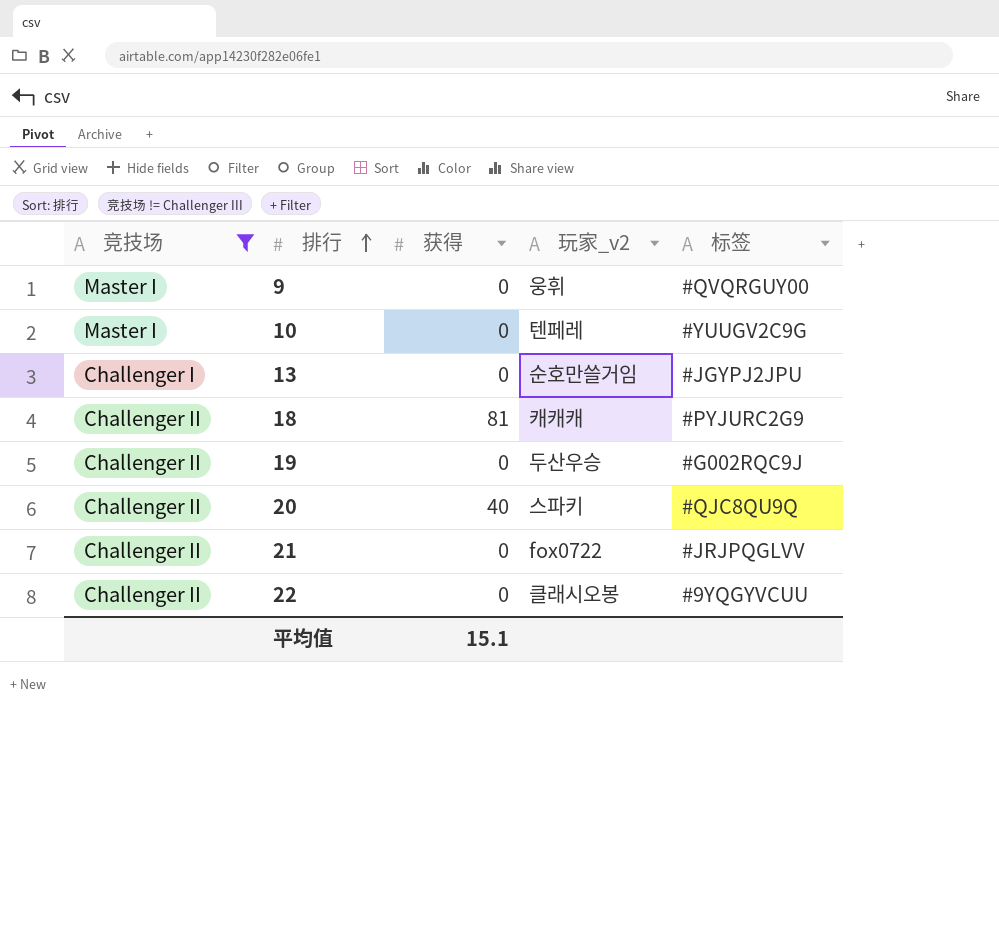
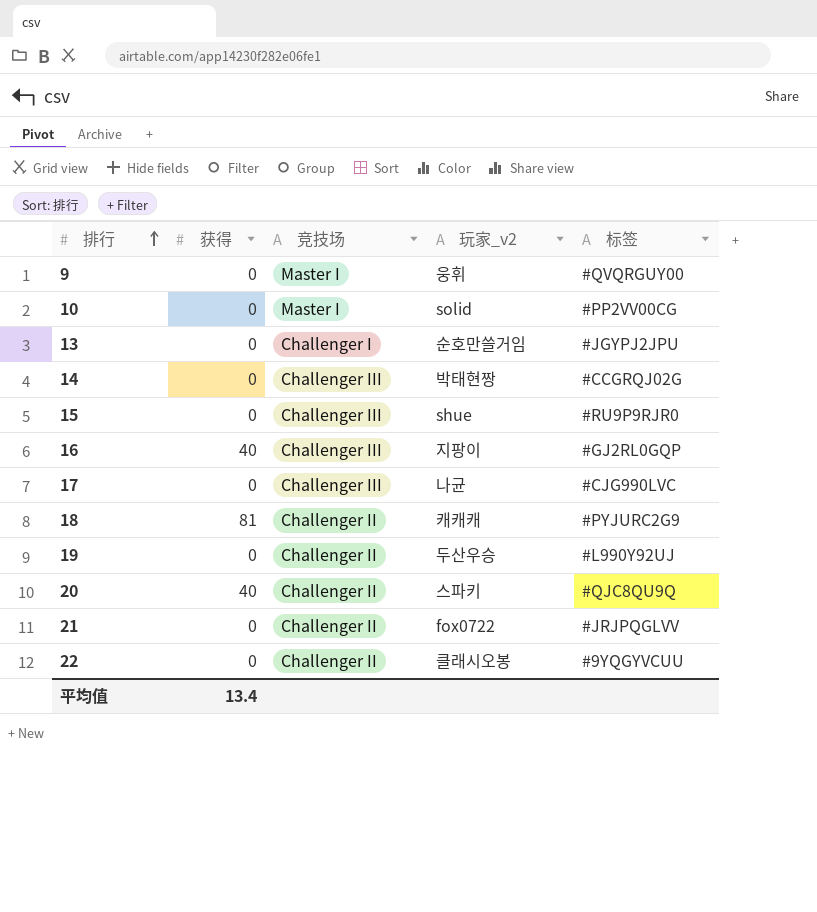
filter: 竞技场 != Challenger III -> none
column 竞技场 | position: 1 -> 3
10 | 玩家_v2: 텐페레 -> solid
10 | 标签: #YUUGV2C9G -> #PP2VV00CG
19 | 标签: #G002RQC9J -> #L990Y92UJ
平均值 | 获得: 15.1 -> 13.4

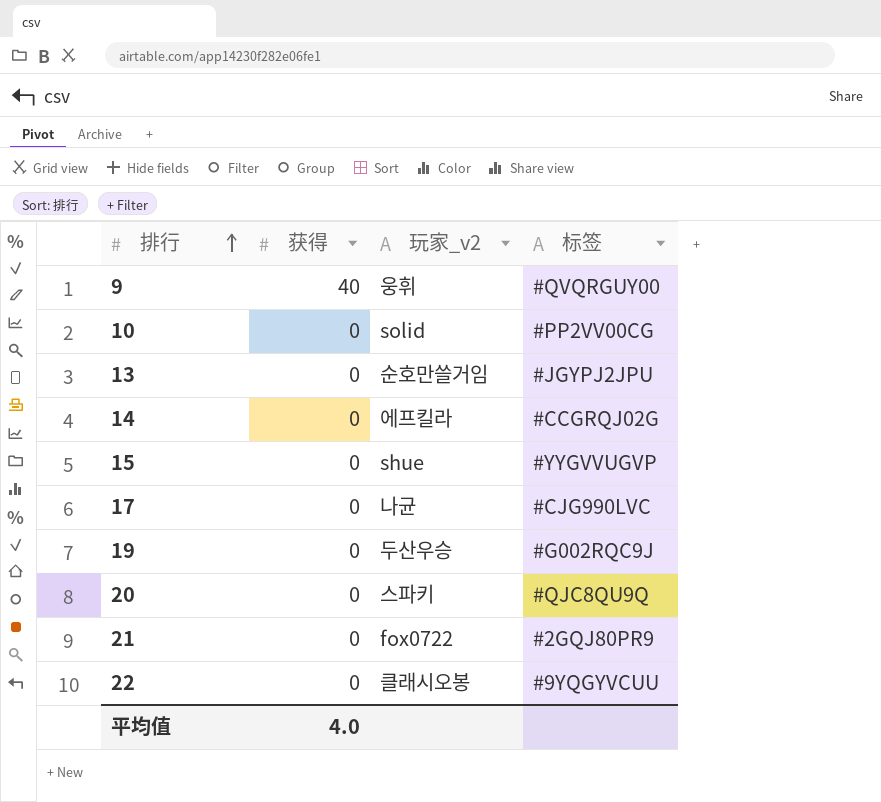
column 竞技场 | position: 3 -> none
row 16: 40 | Challenger III | 지팡이 | #GJ2RL0GQP -> none
row 18: 81 | Challenger II | 캐캐캐 | #PYJURC2G9 -> none
9 | 获得: 0 -> 40
14 | 玩家_v2: 박태현짱 -> 에프킬라
15 | 标签: #RU9P9RJR0 -> #YYGVVUGVP
19 | 标签: #L990Y92UJ -> #G002RQC9J
20 | 获得: 40 -> 0
21 | 标签: #JRJPQGLVV -> #2GQJ80PR9
平均值 | 获得: 13.4 -> 4.0

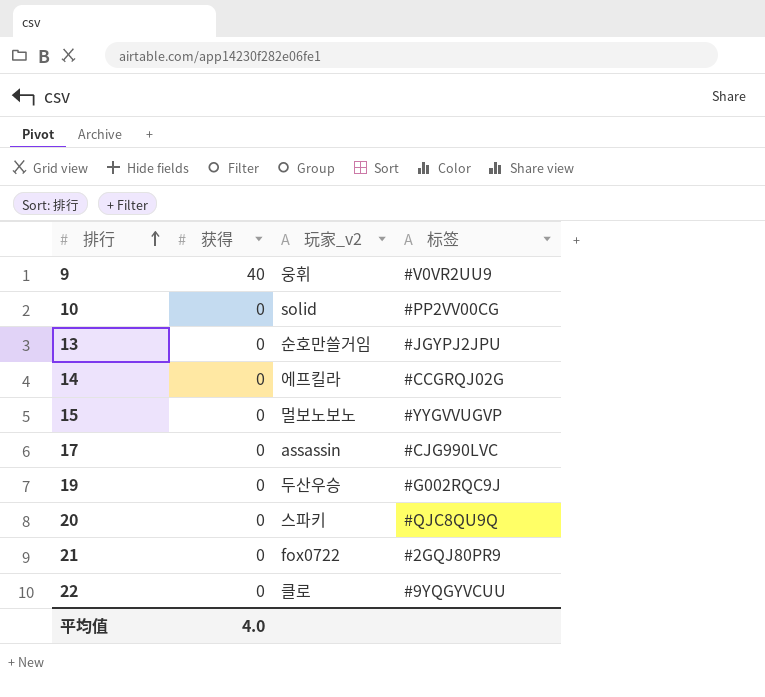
9 | 标签: #QVQRGUY00 -> #V0VR2UU9
15 | 玩家_v2: shue -> 멀보노보노
17 | 玩家_v2: 나균 -> assassin
22 | 玩家_v2: 클래시오봉 -> 클로

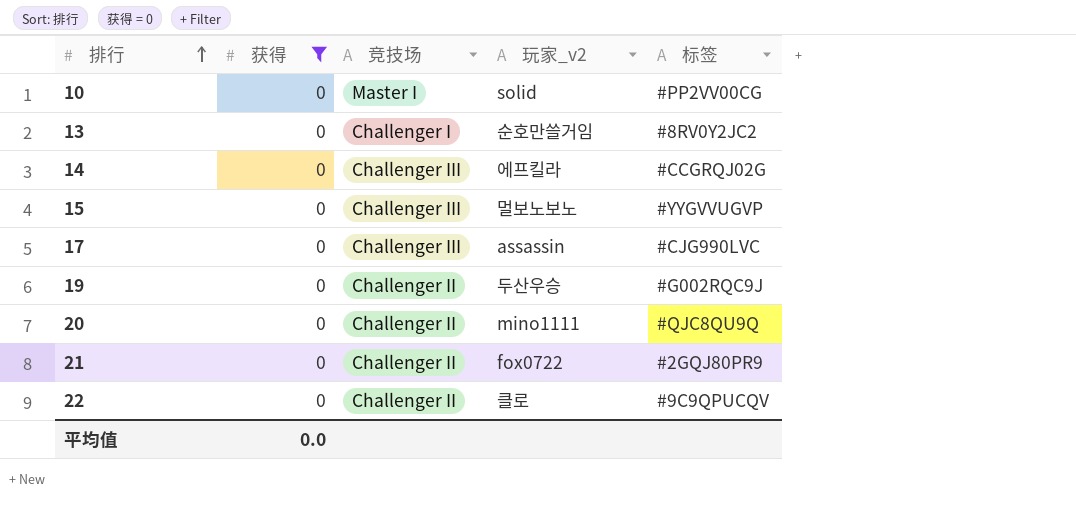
filter: none -> 获得 = 0
column 竞技场 | position: none -> 3
13 | 标签: #JGYPJ2JPU -> #8RV0Y2JC2
20 | 玩家_v2: 스파키 -> mino1111
22 | 标签: #9YQGYVCUU -> #9C9QPUCQV
平均值 | 获得: 4.0 -> 0.0

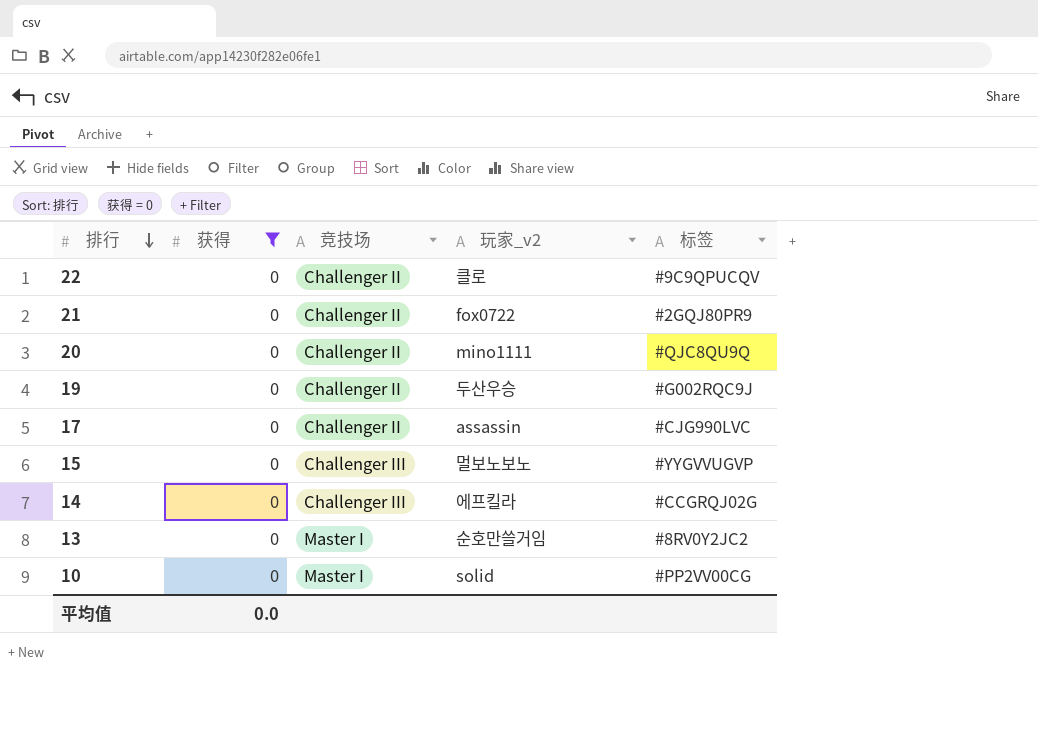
row order: 排行 ascending -> 排行 descending
17 | 竞技场: Challenger III -> Challenger II
13 | 竞技场: Challenger I -> Master I

